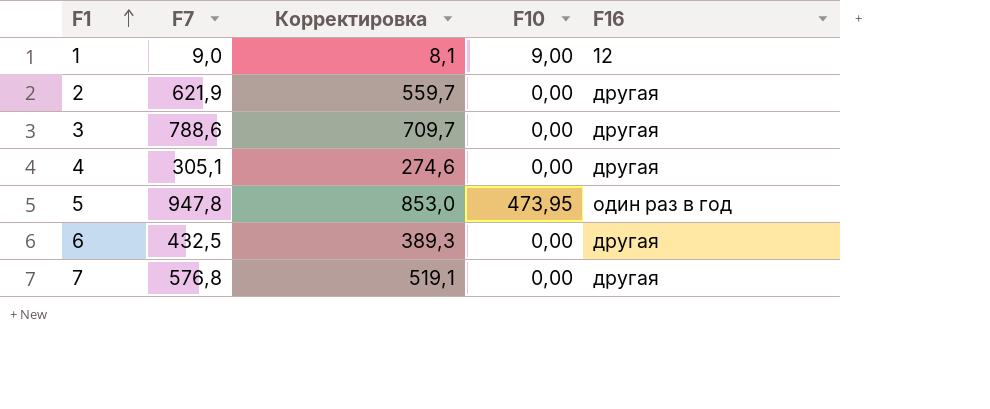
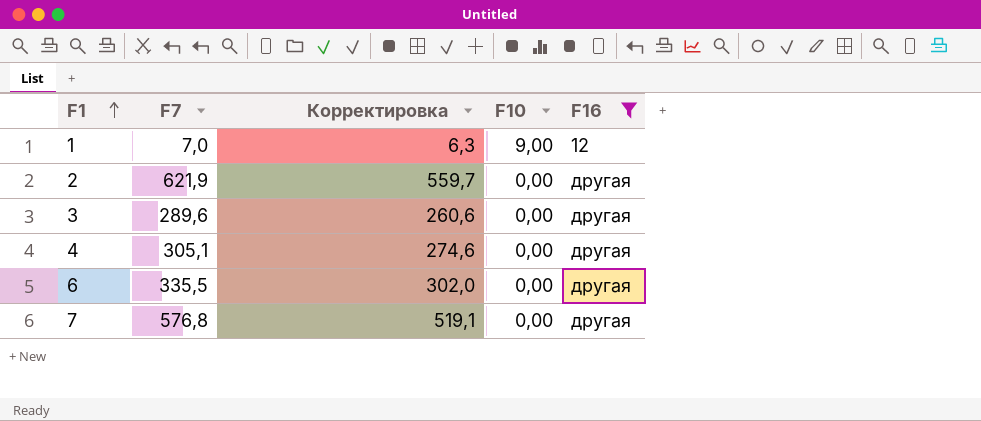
filter: none -> F16 != один раз в год
1 | F7: 9,0 -> 7,0
1 | Корректировка: 8,1 -> 6,3
3 | F7: 788,6 -> 289,6
3 | Корректировка: 709,7 -> 260,6
6 | F7: 432,5 -> 335,5
6 | Корректировка: 389,3 -> 302,0

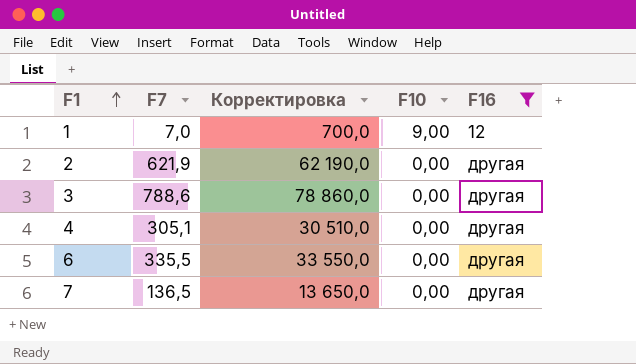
column Корректировка | formula: [F7] * 0,9 -> [F7] * 100
3 | F7: 289,6 -> 788,6
7 | F7: 576,8 -> 136,5

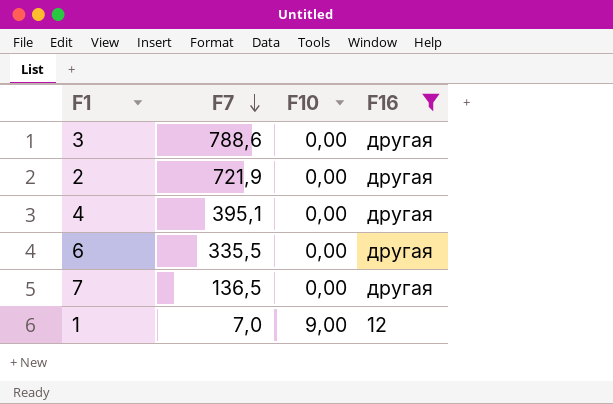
row order: F1 ascending -> F7 descending
column Корректировка | formula: [F7] * 100 -> none
2 | F7: 621,9 -> 721,9
4 | F7: 305,1 -> 395,1

